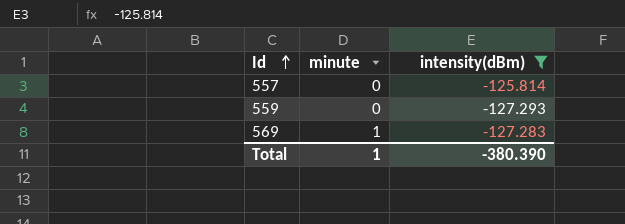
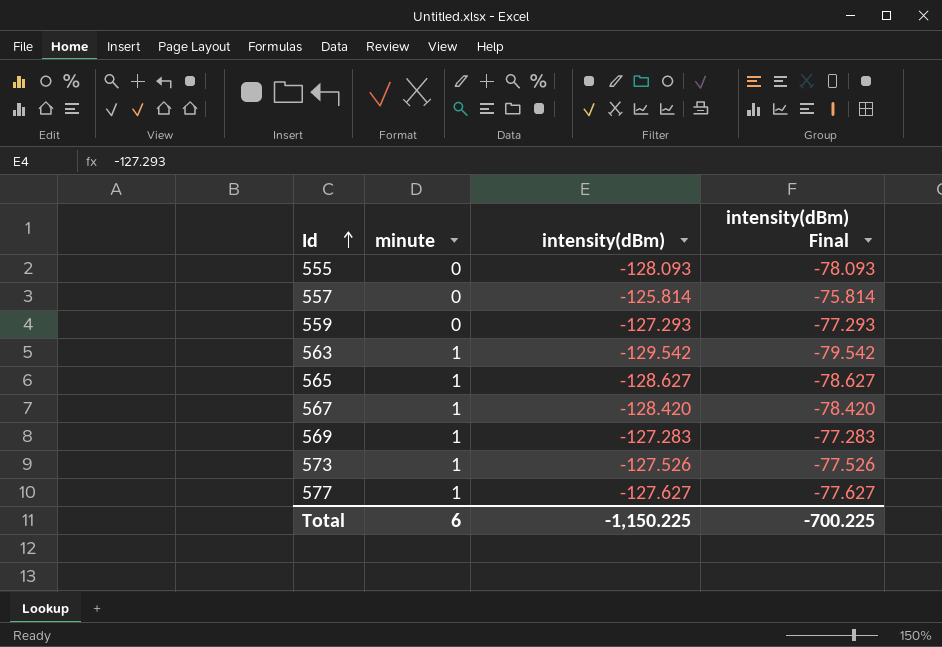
filter: intensity(dBm) >= -127.293 -> none
column intensity(dBm) Final | formula: none -> [intensity(dBm)] + 50
Total | minute: 1 -> 6
Total | intensity(dBm): -380.390 -> -1,150.225

